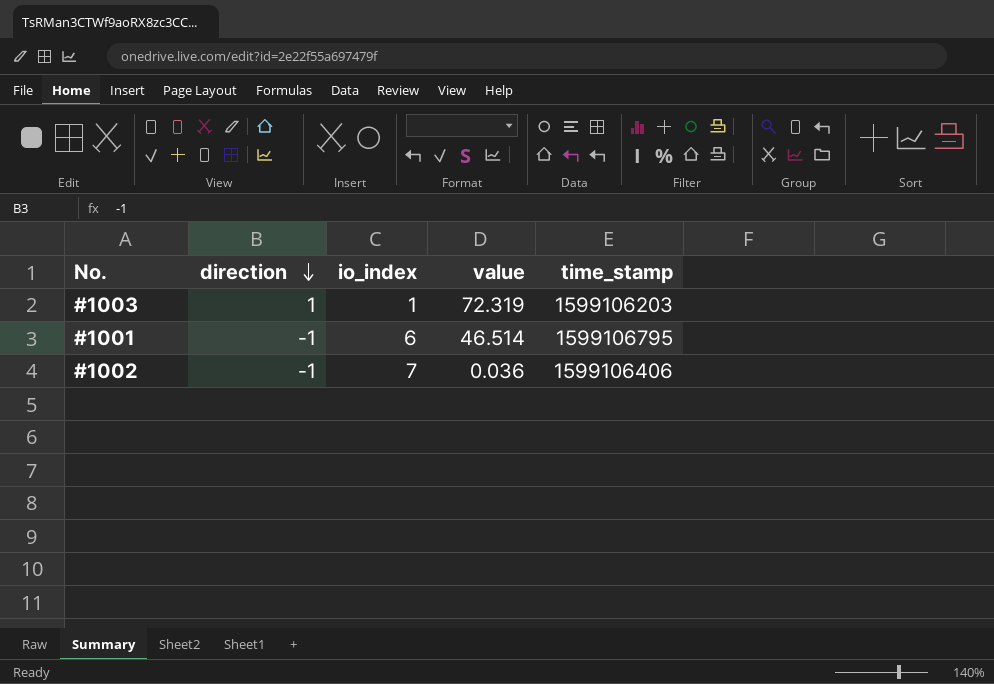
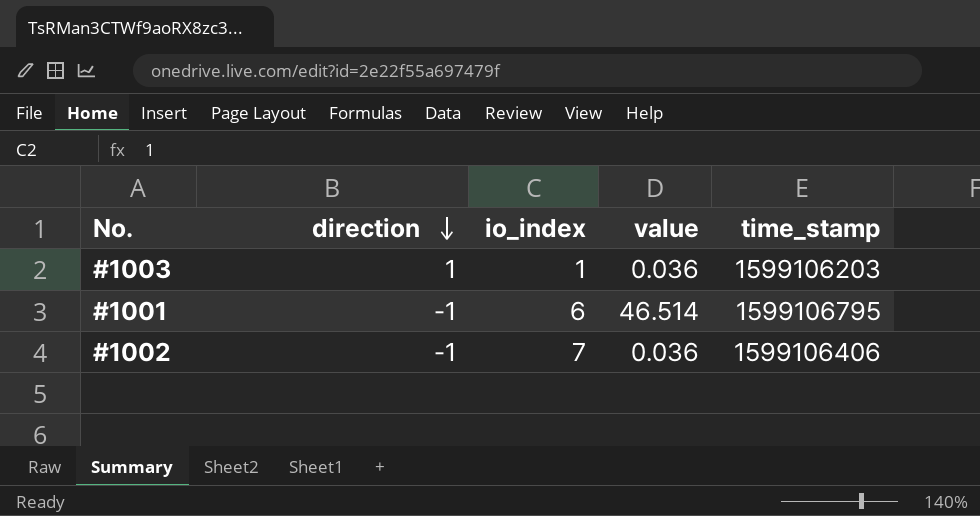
#1003 | value: 72.319 -> 0.036

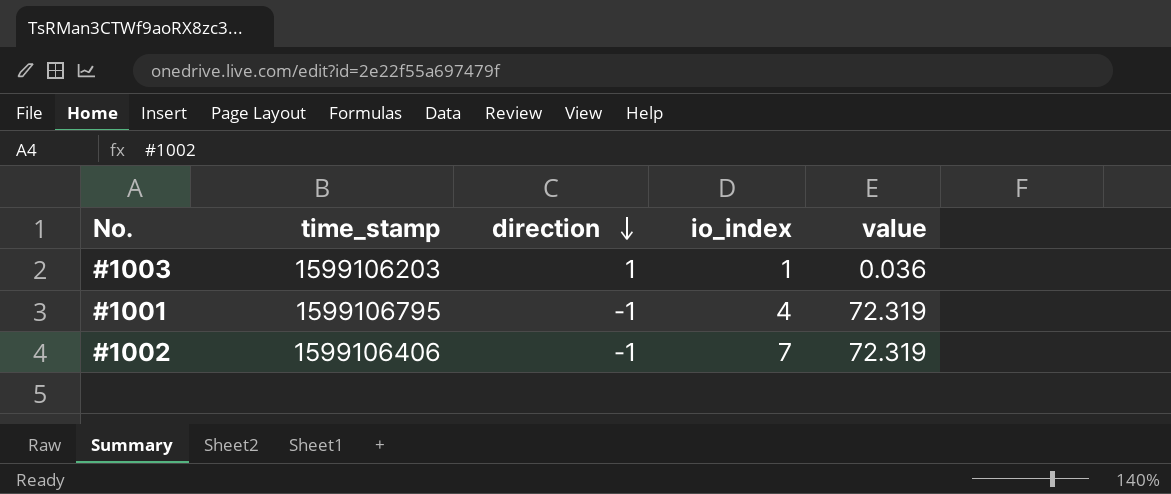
column time_stamp | position: 5 -> 2
#1001 | io_index: 6 -> 4
#1001 | value: 46.514 -> 72.319
#1002 | value: 0.036 -> 72.319

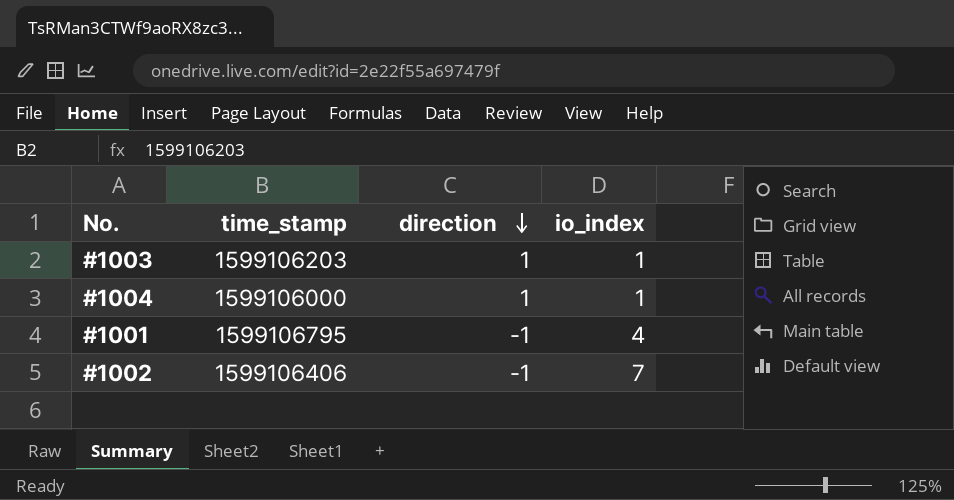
column value | position: 5 -> none
row #1004: none -> 1599106000 | 1 | 1

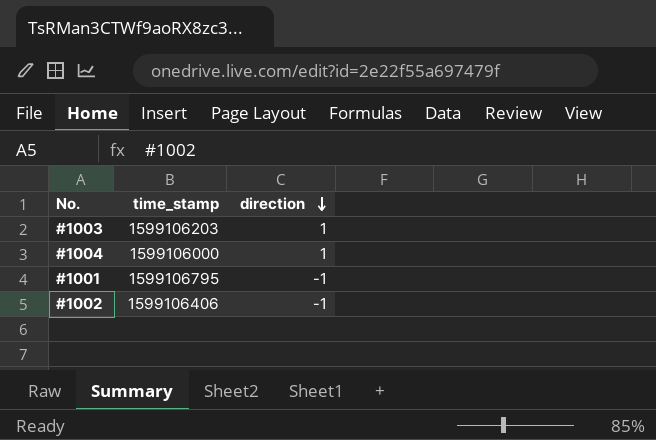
column io_index | position: 4 -> none

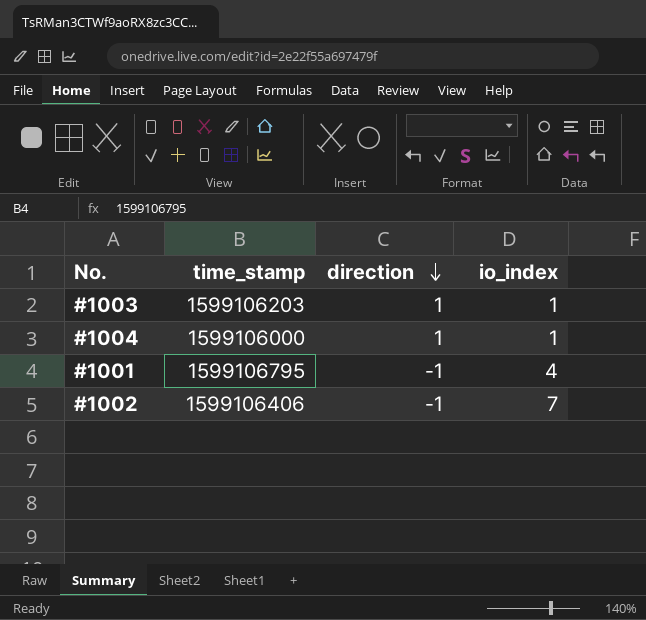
column io_index | position: none -> 4

